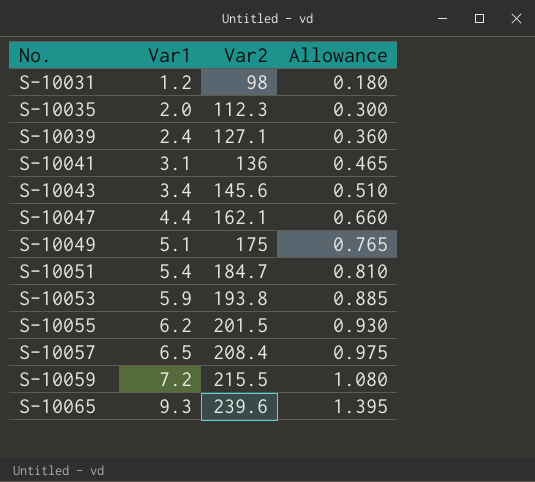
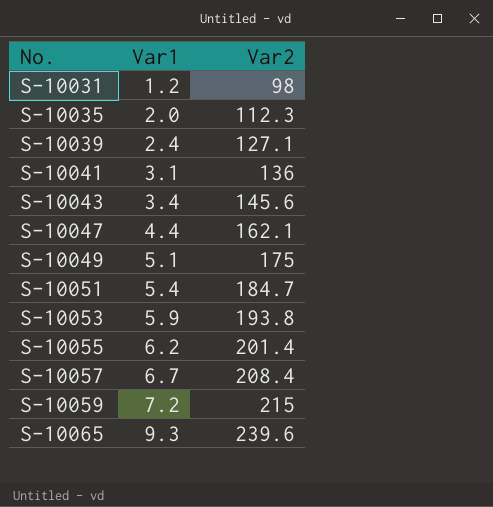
column Allowance | formula: [Var1] * 0.15 -> none
S-10055 | Var2: 201.5 -> 201.4
S-10057 | Var1: 6.5 -> 6.7
S-10059 | Var2: 215.5 -> 215

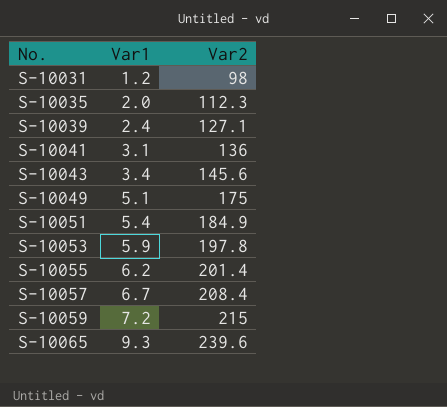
row S-10047: 4.4 | 162.1 -> none
S-10051 | Var2: 184.7 -> 184.9
S-10053 | Var2: 193.8 -> 197.8

